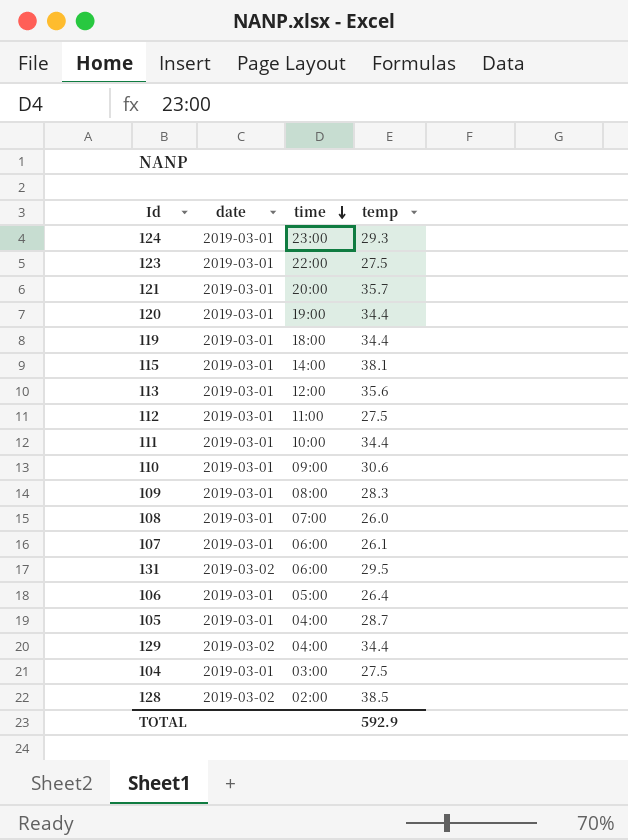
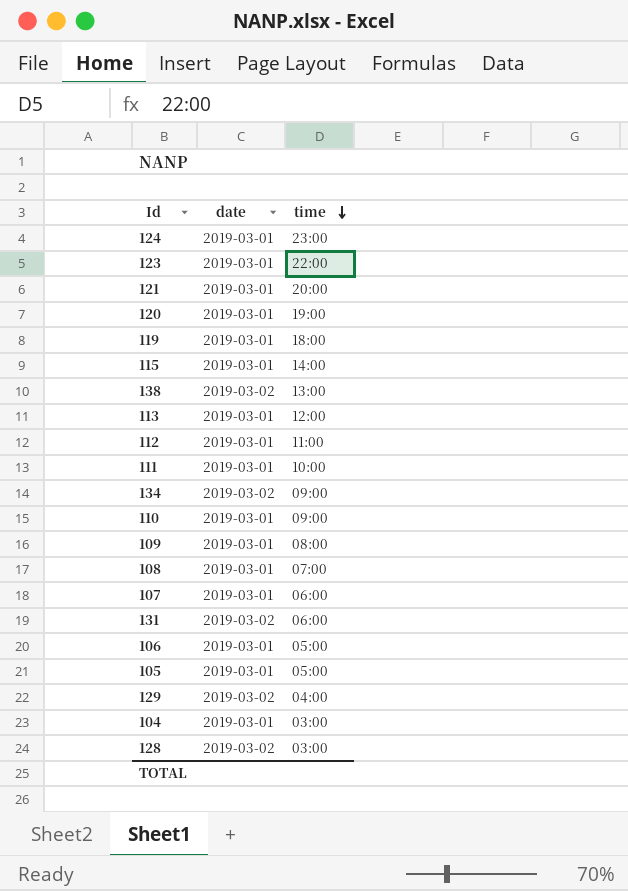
column temp | position: 4 -> none
row 138: none -> 2019-03-02 | 13:00
row 134: none -> 2019-03-02 | 09:00
105 | time: 04:00 -> 05:00
128 | time: 02:00 -> 03:00

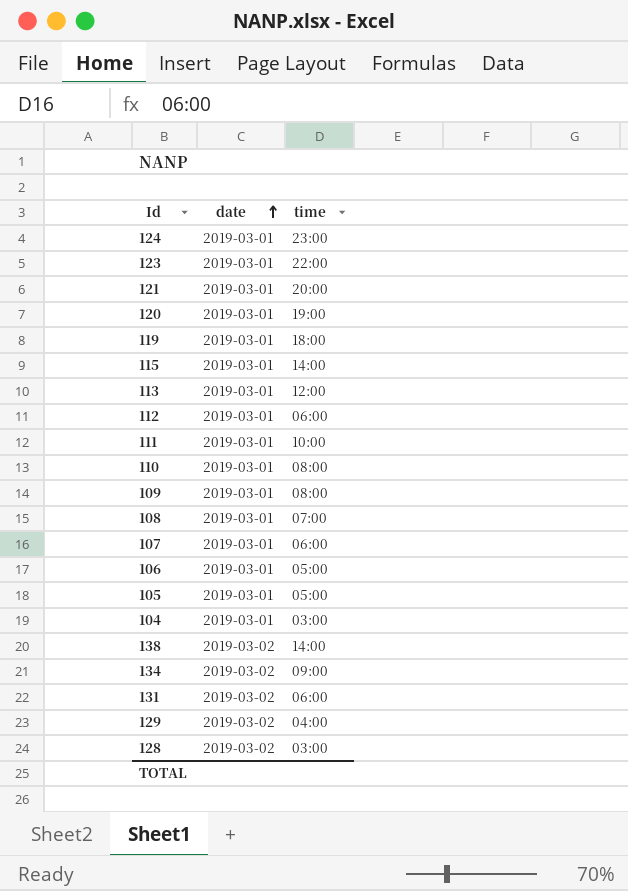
row order: time descending -> date ascending
112 | time: 11:00 -> 06:00
110 | time: 09:00 -> 08:00
138 | time: 13:00 -> 14:00

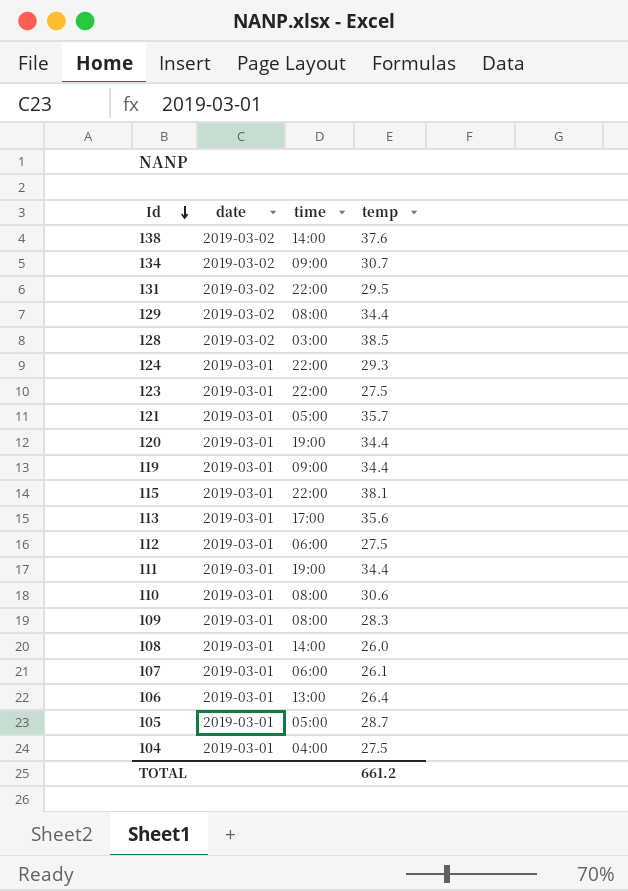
row order: date ascending -> Id descending
column temp | position: none -> 4
131 | time: 06:00 -> 22:00
129 | time: 04:00 -> 08:00
124 | time: 23:00 -> 22:00
121 | time: 20:00 -> 05:00
119 | time: 18:00 -> 09:00
115 | time: 14:00 -> 22:00
113 | time: 12:00 -> 17:00
111 | time: 10:00 -> 19:00
108 | time: 07:00 -> 14:00
106 | time: 05:00 -> 13:00
104 | time: 03:00 -> 04:00

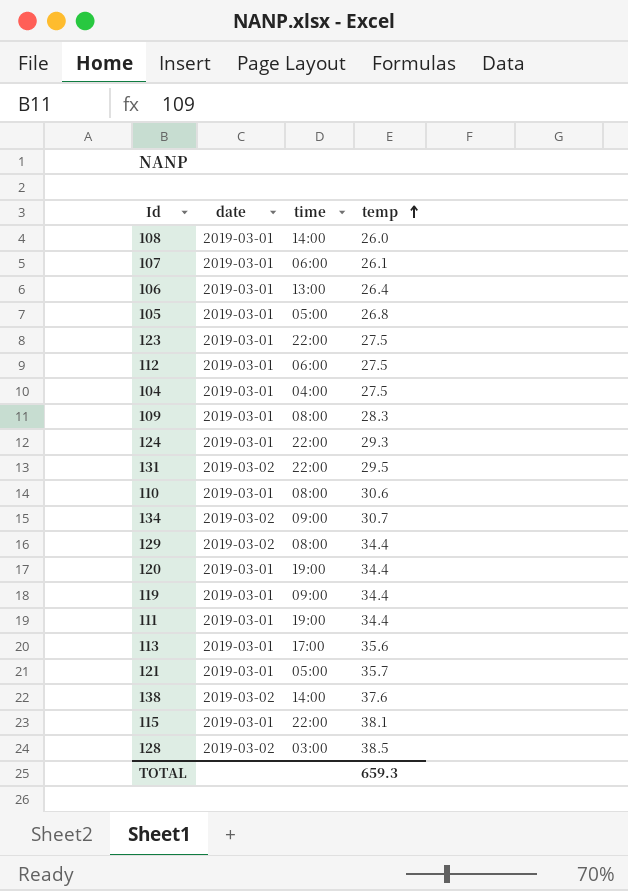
row order: Id descending -> temp ascending
105 | temp: 28.7 -> 26.8
TOTAL | temp: 661.2 -> 659.3

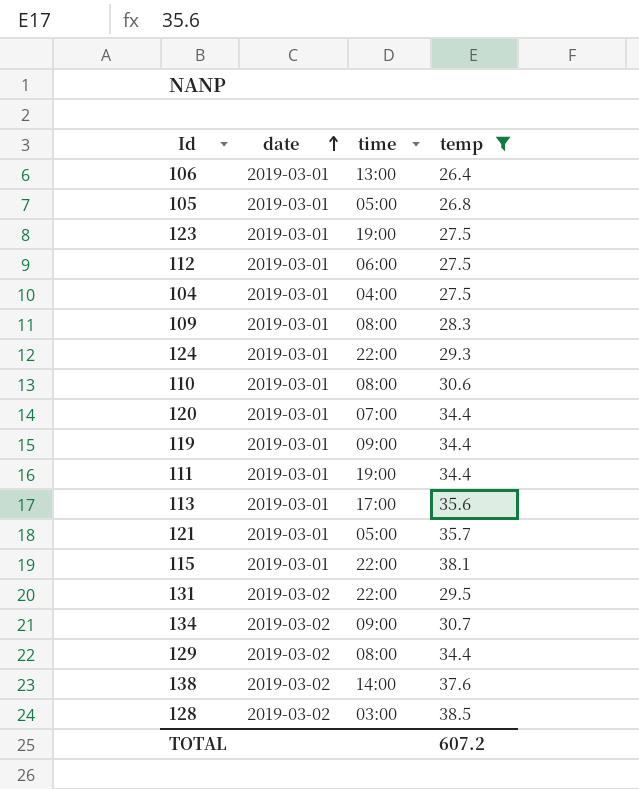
filter: none -> temp >= 26.4
row order: temp ascending -> date ascending
123 | time: 22:00 -> 19:00
120 | time: 19:00 -> 07:00
TOTAL | temp: 659.3 -> 607.2

